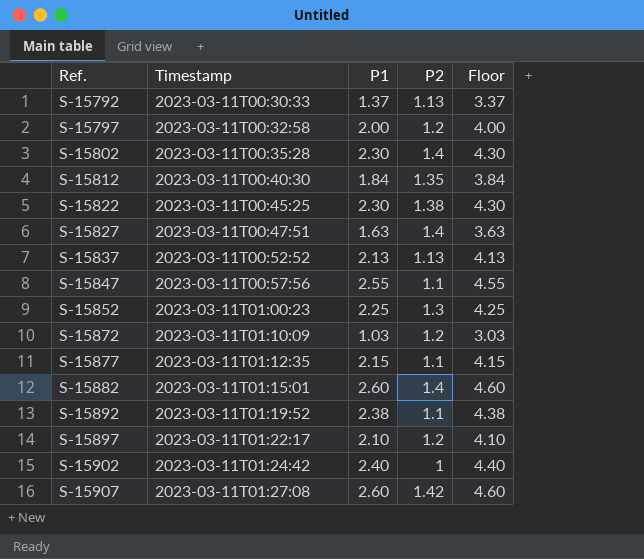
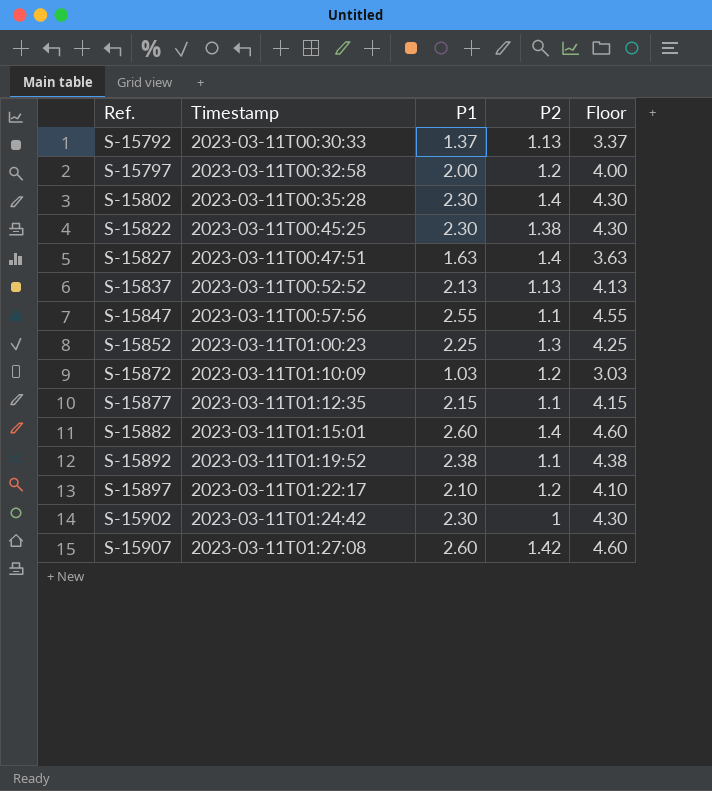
row S-15812: 2023-03-11T00:40:30 | 1.84 | 1.35 | 3.84 -> none
S-15902 | P1: 2.40 -> 2.30
S-15902 | Floor: 4.40 -> 4.30

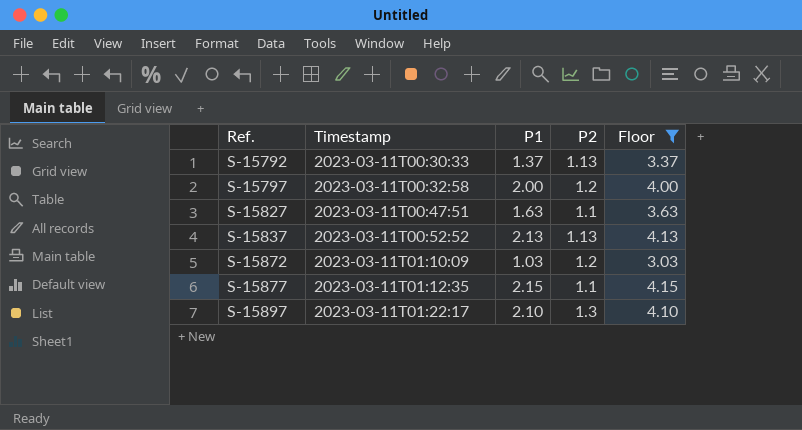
filter: none -> Floor <= 4.15
S-15827 | P2: 1.4 -> 1.1
S-15897 | P2: 1.2 -> 1.3

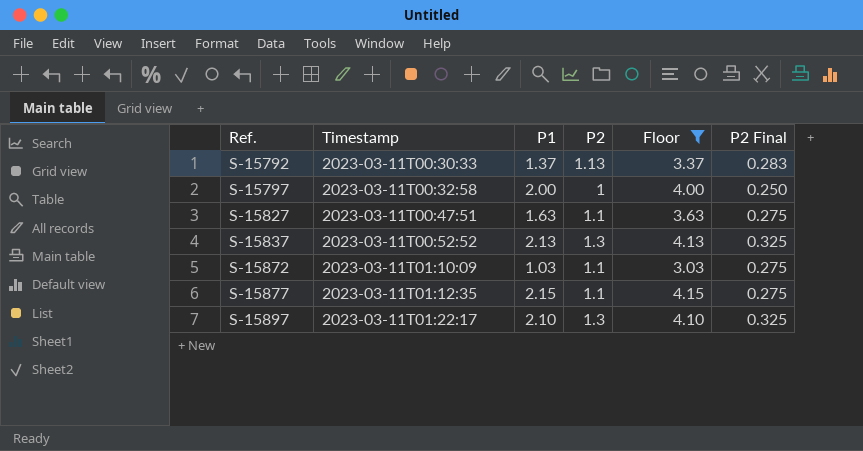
column P2 Final | formula: none -> [P2] * 0.25
S-15797 | P2: 1.2 -> 1
S-15837 | P2: 1.13 -> 1.3
S-15872 | P2: 1.2 -> 1.1

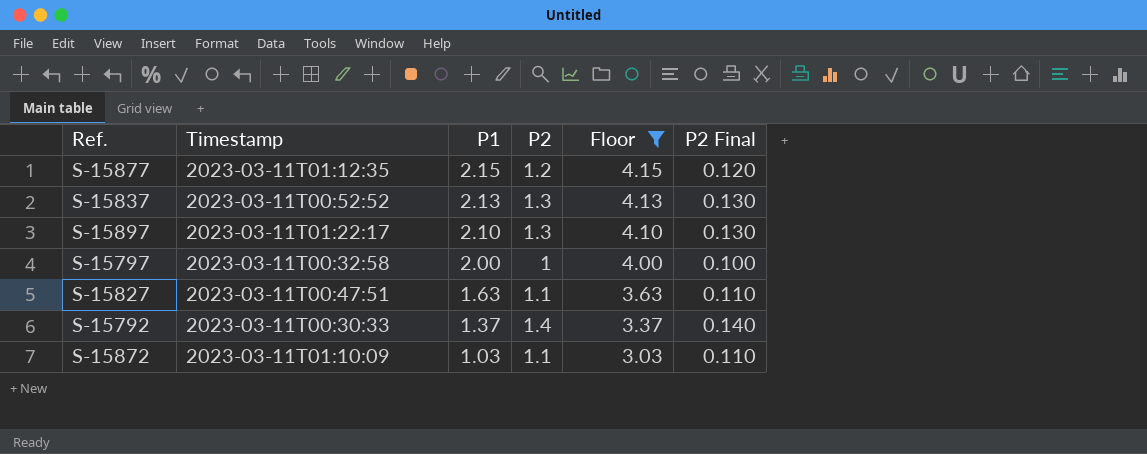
row order: Ref. ascending -> P1 descending
column P2 Final | formula: [P2] * 0.25 -> [P2] * 0.1
S-15877 | P2: 1.1 -> 1.2
S-15792 | P2: 1.13 -> 1.4

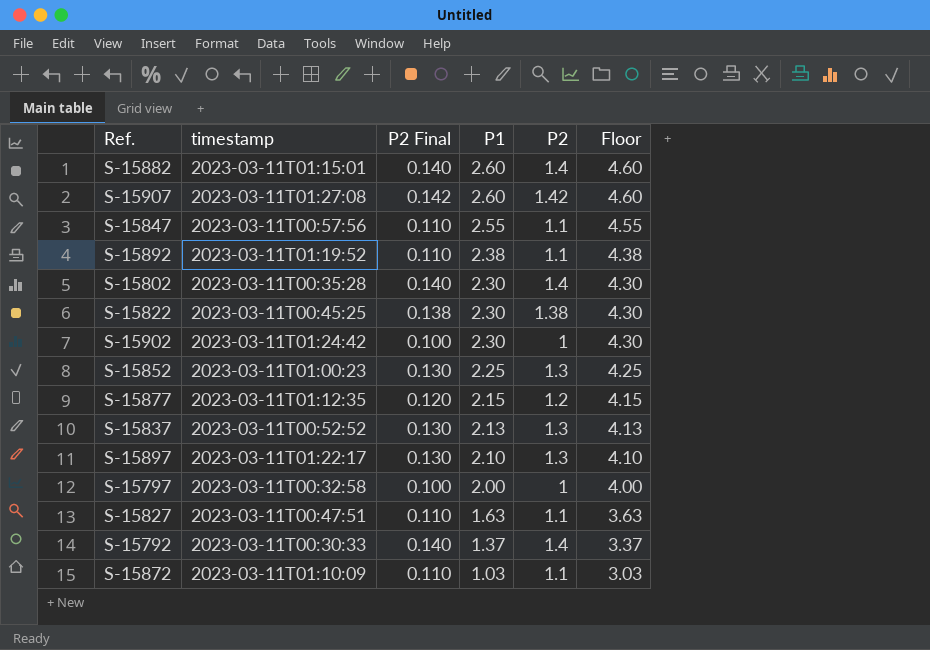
filter: Floor <= 4.15 -> none
column name: Timestamp -> timestamp
column P2 Final | position: 6 -> 3

